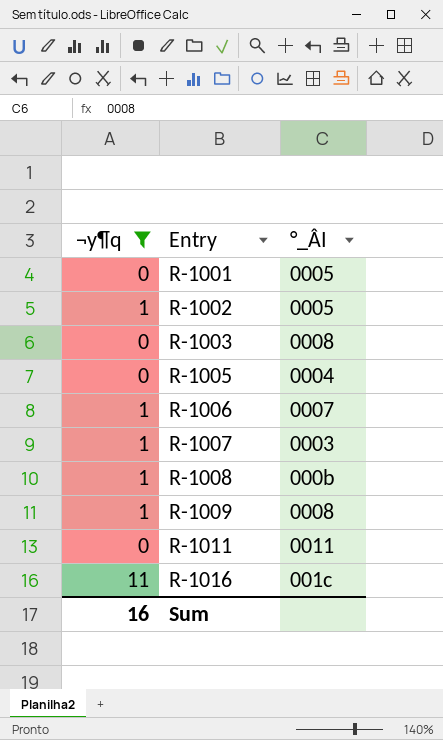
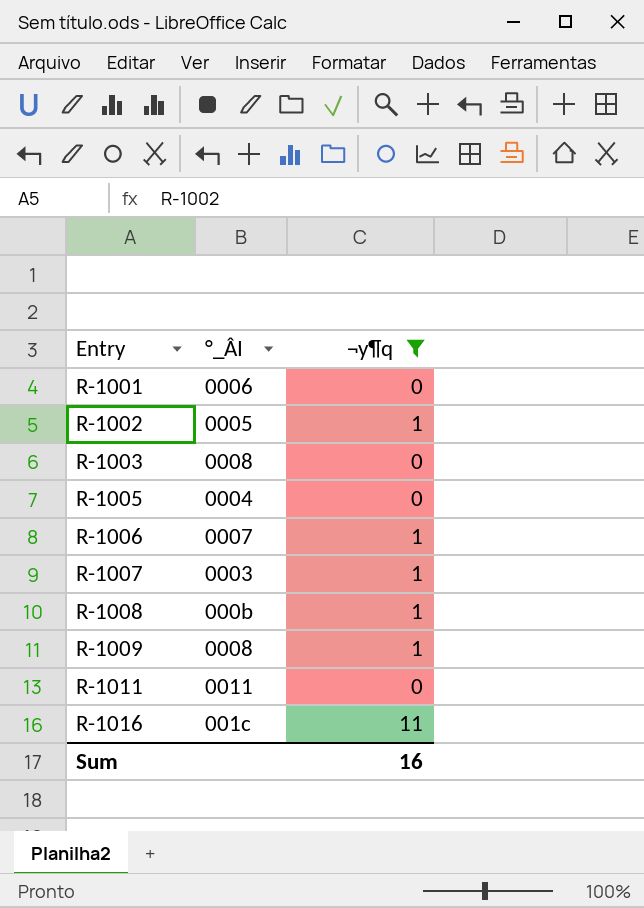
column ¬y¶q | position: 1 -> 3
R-1001 | °_ÂI: 0005 -> 0006

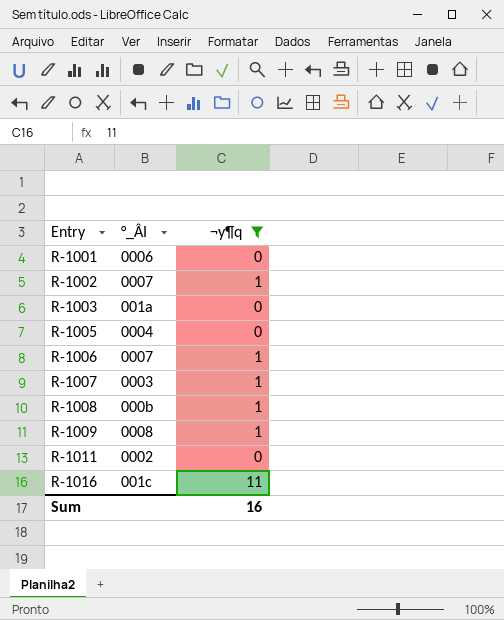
R-1002 | °_ÂI: 0005 -> 0007
R-1003 | °_ÂI: 0008 -> 001a
R-1011 | °_ÂI: 0011 -> 0002

